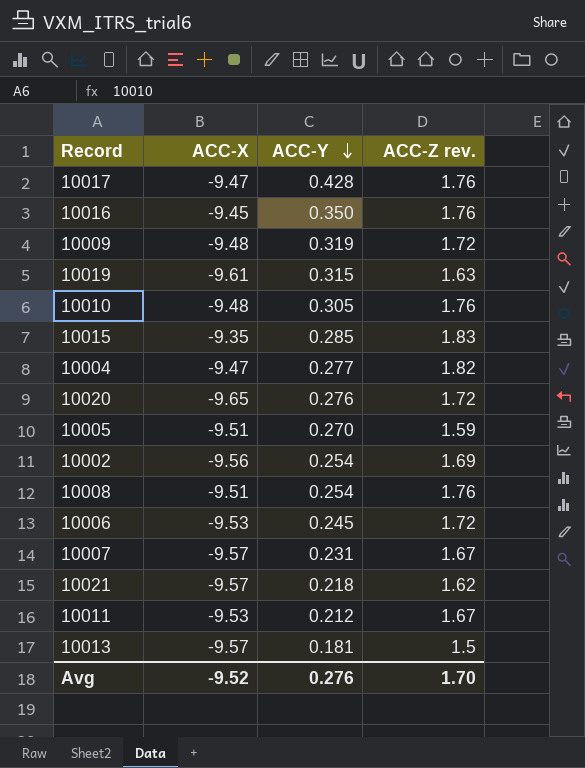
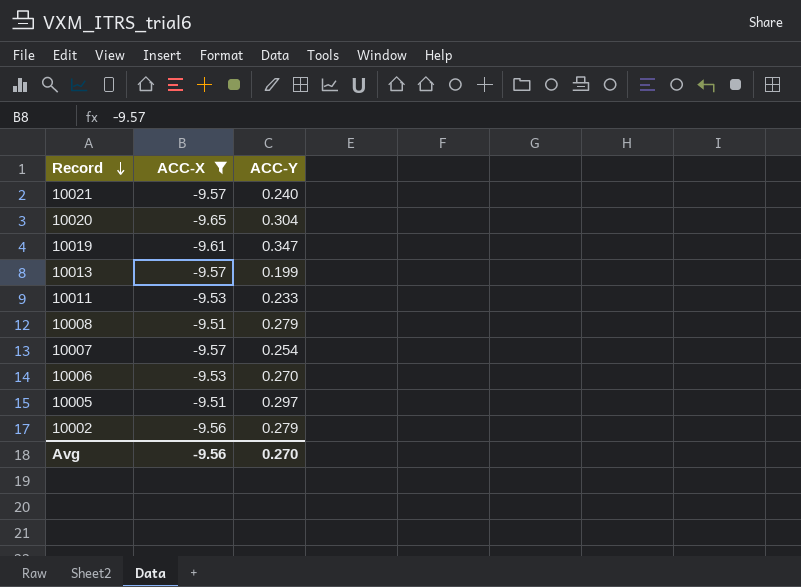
filter: none -> ACC-X <= -9.51
row order: ACC-Y descending -> Record descending
column ACC-Z rev. | position: 4 -> none
10021 | ACC-Y: 0.218 -> 0.240
10020 | ACC-Y: 0.276 -> 0.304
10019 | ACC-Y: 0.315 -> 0.347
10013 | ACC-Y: 0.181 -> 0.199
10011 | ACC-Y: 0.212 -> 0.233
10008 | ACC-Y: 0.254 -> 0.279
10007 | ACC-Y: 0.231 -> 0.254
10006 | ACC-Y: 0.245 -> 0.270
10005 | ACC-Y: 0.270 -> 0.297
10002 | ACC-Y: 0.254 -> 0.279
Avg | ACC-X: -9.52 -> -9.56
Avg | ACC-Y: 0.276 -> 0.270

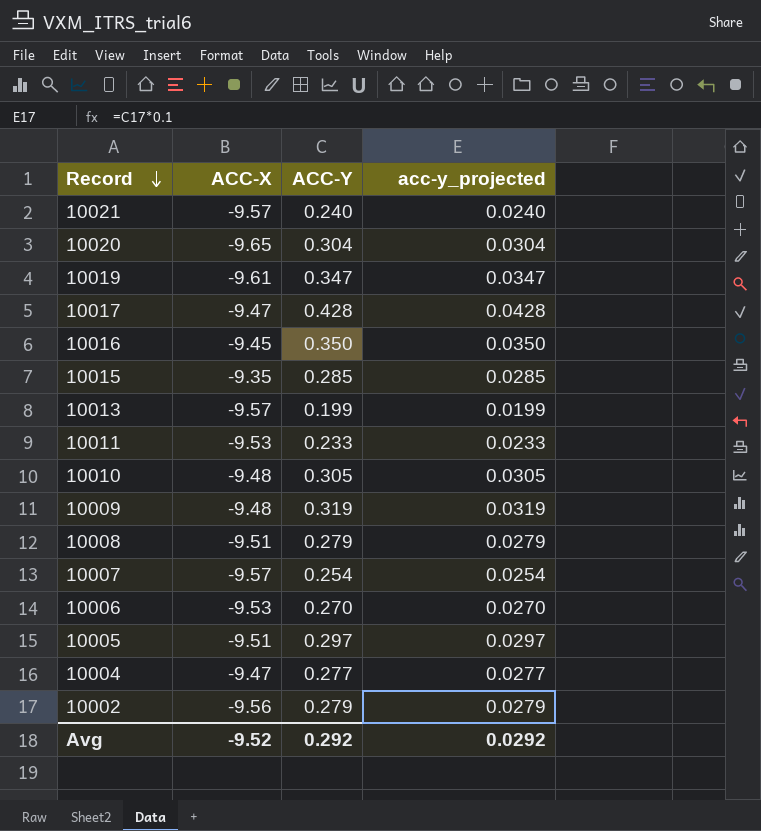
filter: ACC-X <= -9.51 -> none
column acc-y_projected | formula: none -> [ACC-Y] * 0.1
Avg | ACC-X: -9.56 -> -9.52
Avg | ACC-Y: 0.270 -> 0.292

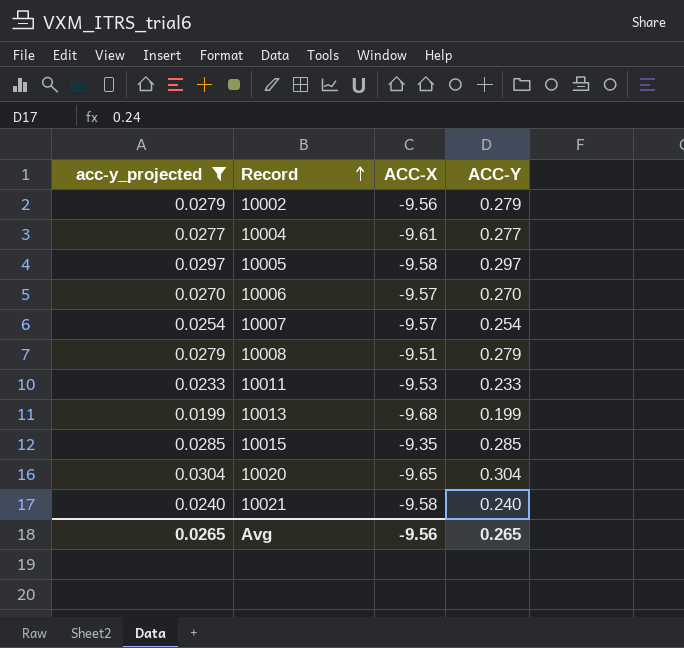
filter: none -> acc-y_projected <= 0.0304
row order: Record descending -> Record ascending
column acc-y_projected | position: 4 -> 1
10004 | ACC-X: -9.47 -> -9.61
10005 | ACC-X: -9.51 -> -9.58
10006 | ACC-X: -9.53 -> -9.57
10013 | ACC-X: -9.57 -> -9.68
10021 | ACC-X: -9.57 -> -9.58
Avg | acc-y_projected: 0.0292 -> 0.0265
Avg | ACC-X: -9.52 -> -9.56
Avg | ACC-Y: 0.292 -> 0.265

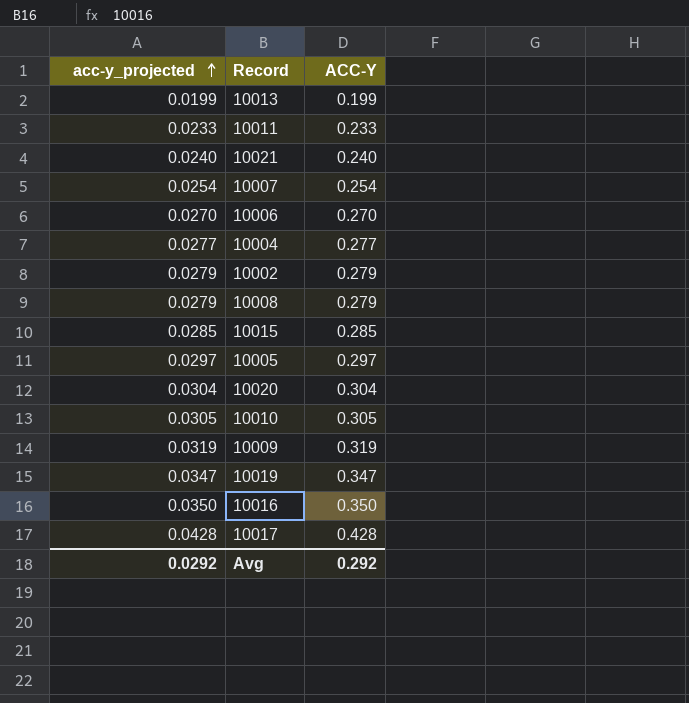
filter: acc-y_projected <= 0.0304 -> none
row order: Record ascending -> acc-y_projected ascending
column ACC-X | position: 3 -> none
Avg | acc-y_projected: 0.0265 -> 0.0292
Avg | ACC-Y: 0.265 -> 0.292

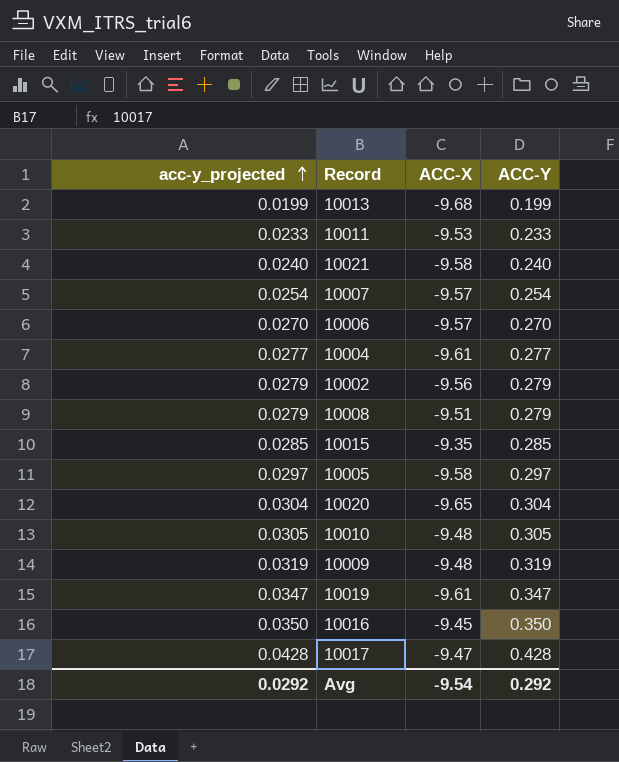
column ACC-X | position: none -> 3

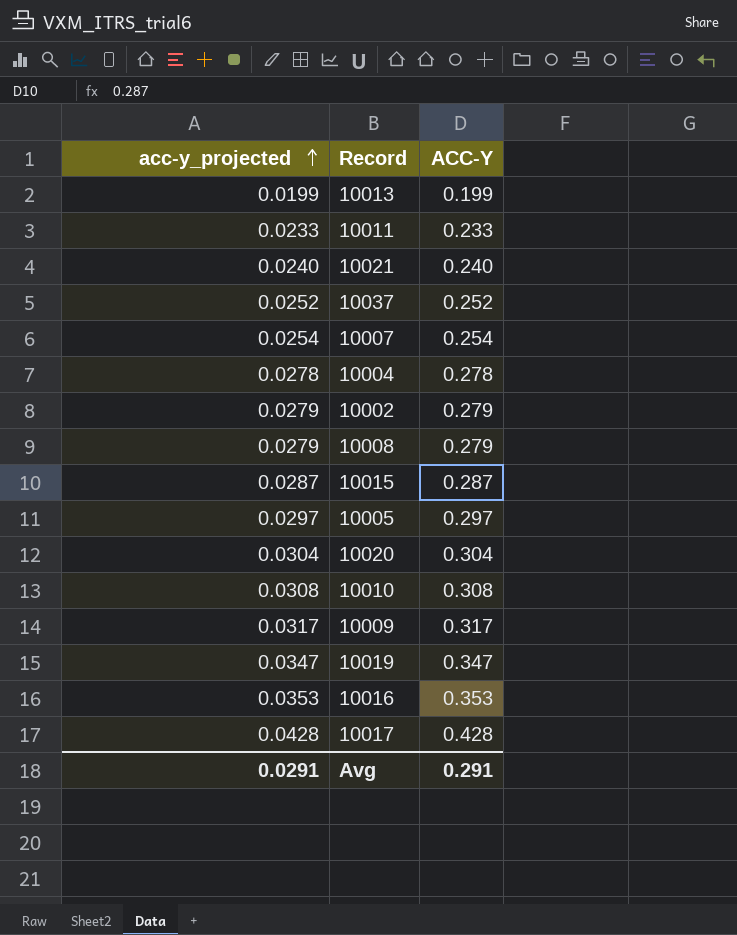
column ACC-X | position: 3 -> none
row 10006: 0.0270 | -9.57 | 0.270 -> none
row 10037: none -> 0.0252 | 0.252
10004 | acc-y_projected: 0.0277 -> 0.0278
10004 | ACC-Y: 0.277 -> 0.278
10015 | acc-y_projected: 0.0285 -> 0.0287
10015 | ACC-Y: 0.285 -> 0.287
10010 | acc-y_projected: 0.0305 -> 0.0308
10010 | ACC-Y: 0.305 -> 0.308
10009 | acc-y_projected: 0.0319 -> 0.0317
10009 | ACC-Y: 0.319 -> 0.317
10016 | acc-y_projected: 0.0350 -> 0.0353
10016 | ACC-Y: 0.350 -> 0.353
Avg | acc-y_projected: 0.0292 -> 0.0291
Avg | ACC-Y: 0.292 -> 0.291

